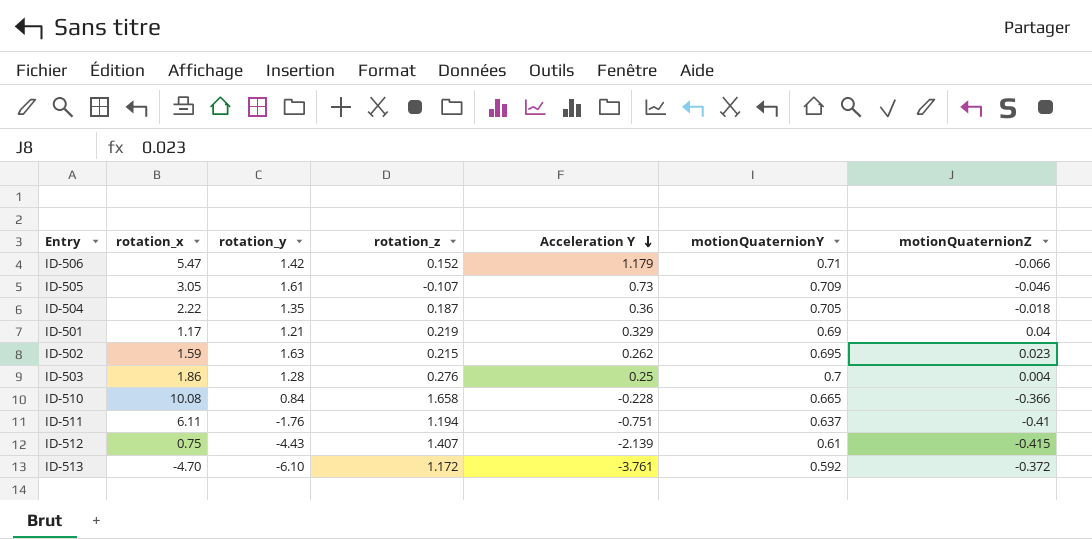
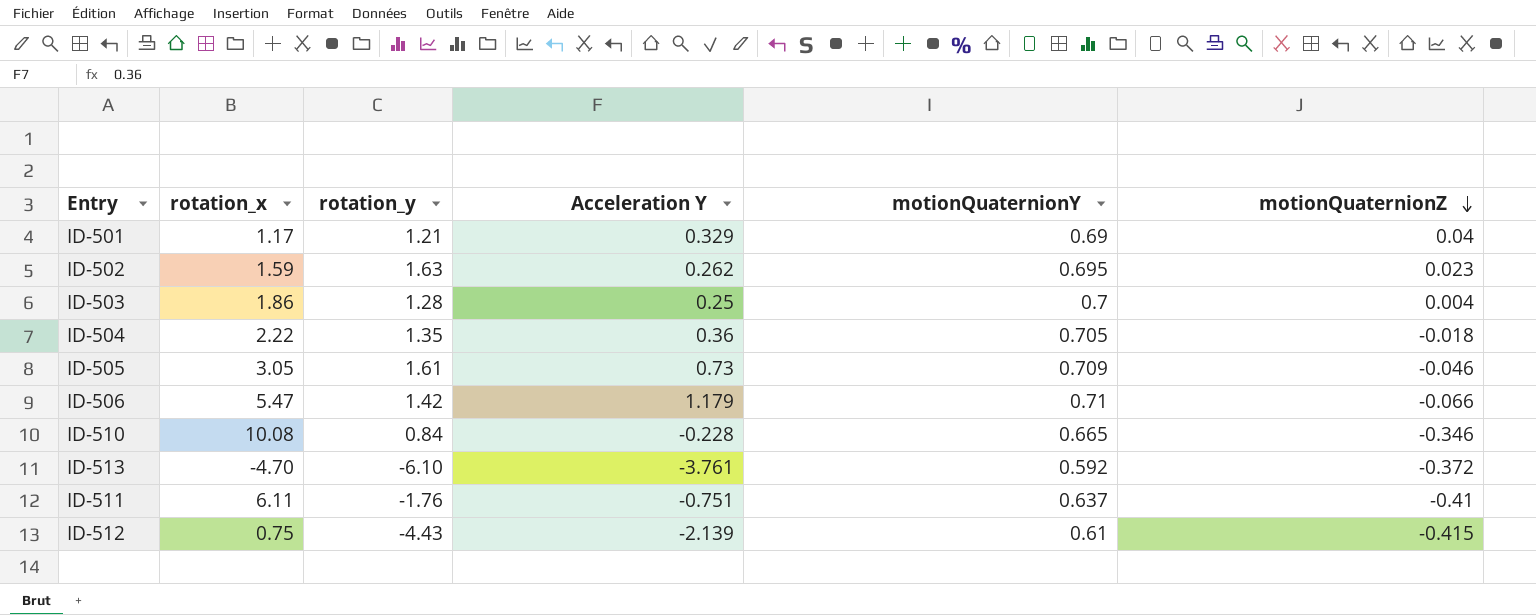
row order: Acceleration Y descending -> motionQuaternionZ descending
column rotation_z | position: 4 -> none
ID-510 | motionQuaternionZ: -0.366 -> -0.346

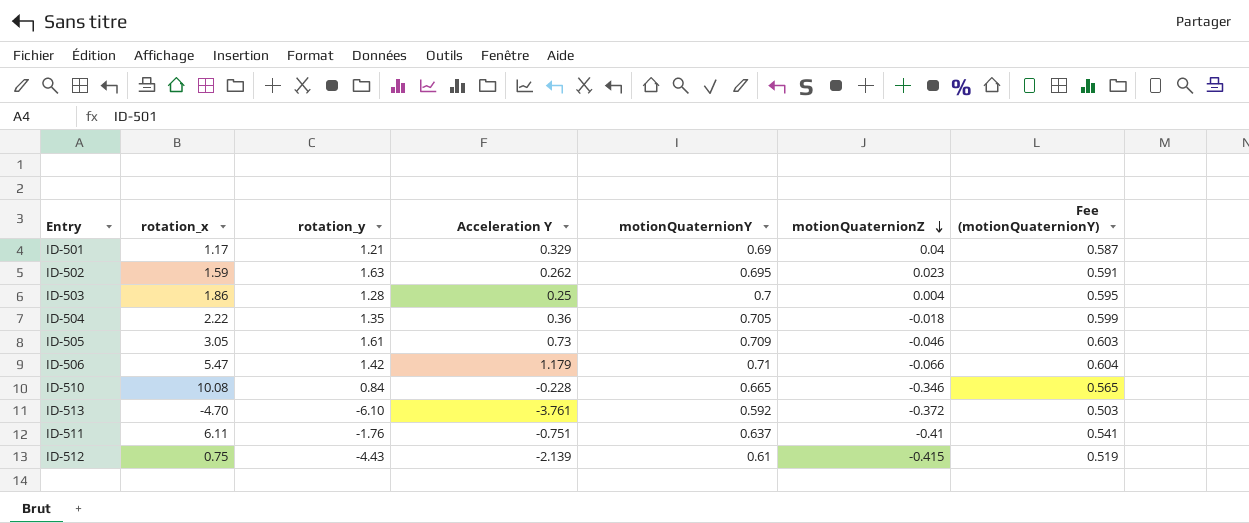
column Fee (motionQuaternionY) | formula: none -> [motionQuaternionY] * 0.85

